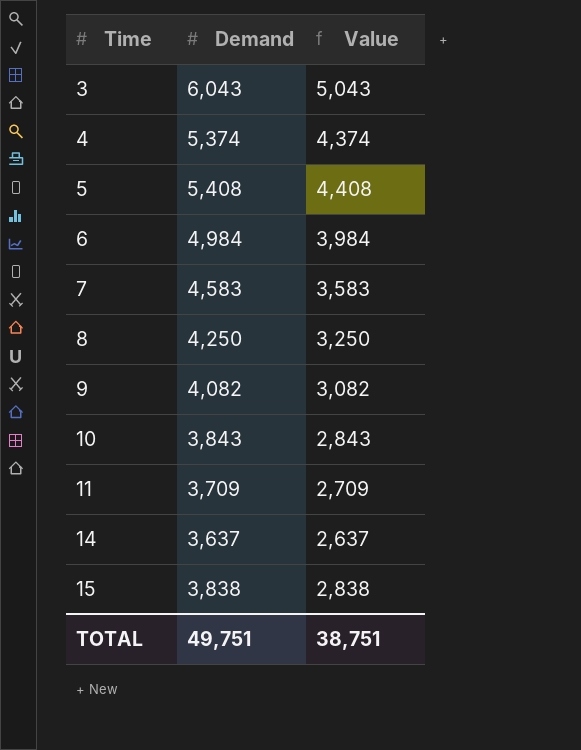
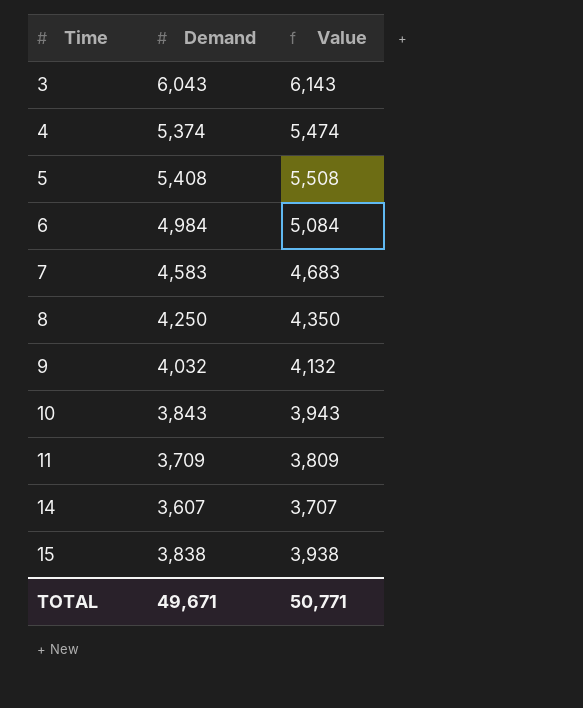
column Value | formula: [Demand] - 1000 -> [Demand] + 100
9 | Demand: 4,082 -> 4,032
14 | Demand: 3,637 -> 3,607
TOTAL | Demand: 49,751 -> 49,671
TOTAL | Value: 38,751 -> 50,771

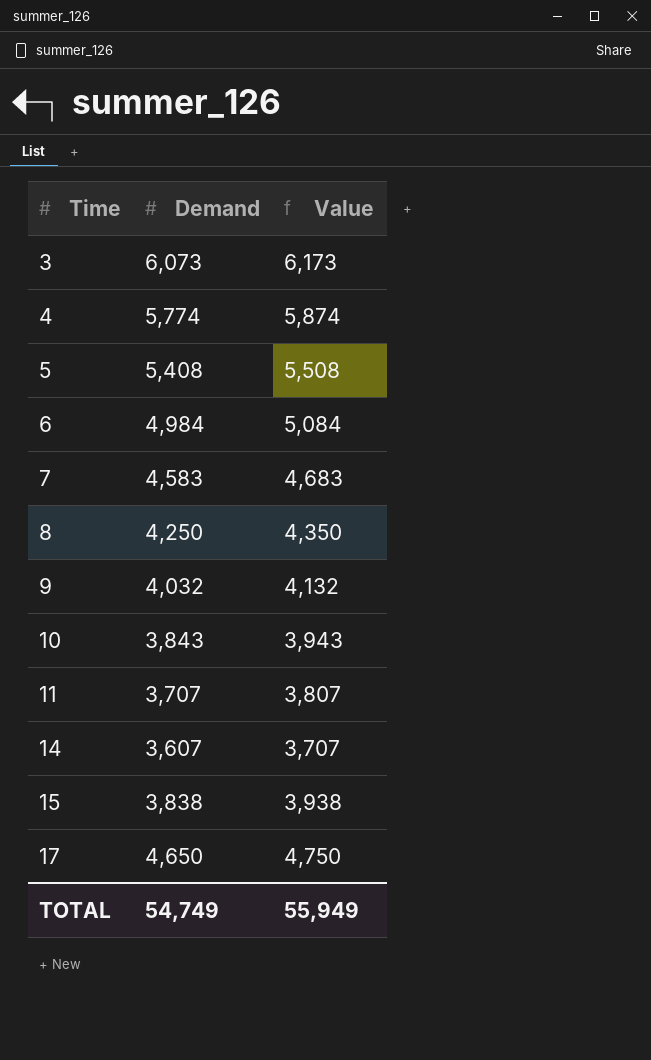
3 | Demand: 6,043 -> 6,073
3 | Value: 6,143 -> 6,173
4 | Demand: 5,374 -> 5,774
4 | Value: 5,474 -> 5,874
11 | Demand: 3,709 -> 3,707
11 | Value: 3,809 -> 3,807
row 17: none -> 4,650 | 4,750
TOTAL | Demand: 49,671 -> 54,749
TOTAL | Value: 50,771 -> 55,949

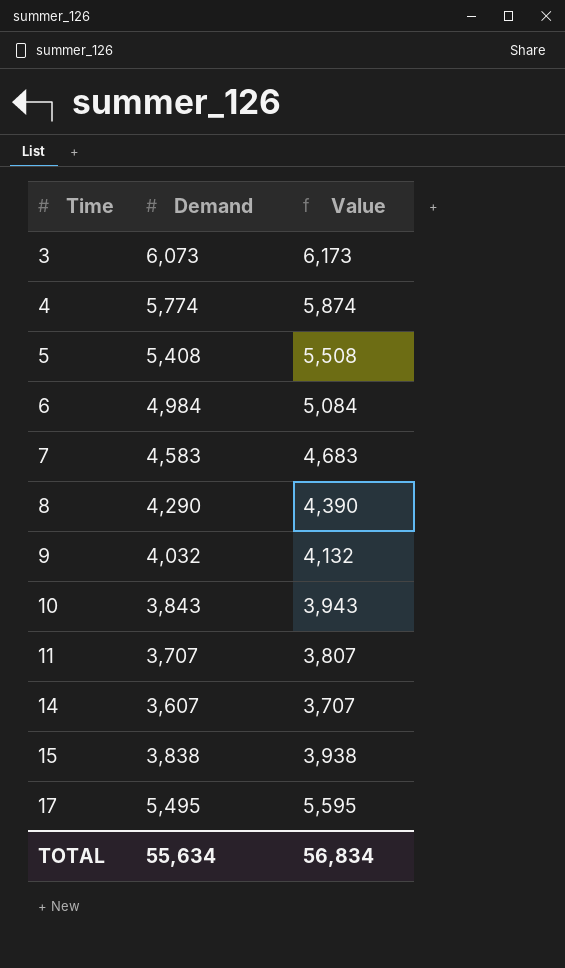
8 | Demand: 4,250 -> 4,290
8 | Value: 4,350 -> 4,390
17 | Demand: 4,650 -> 5,495
17 | Value: 4,750 -> 5,595
TOTAL | Demand: 54,749 -> 55,634
TOTAL | Value: 55,949 -> 56,834

